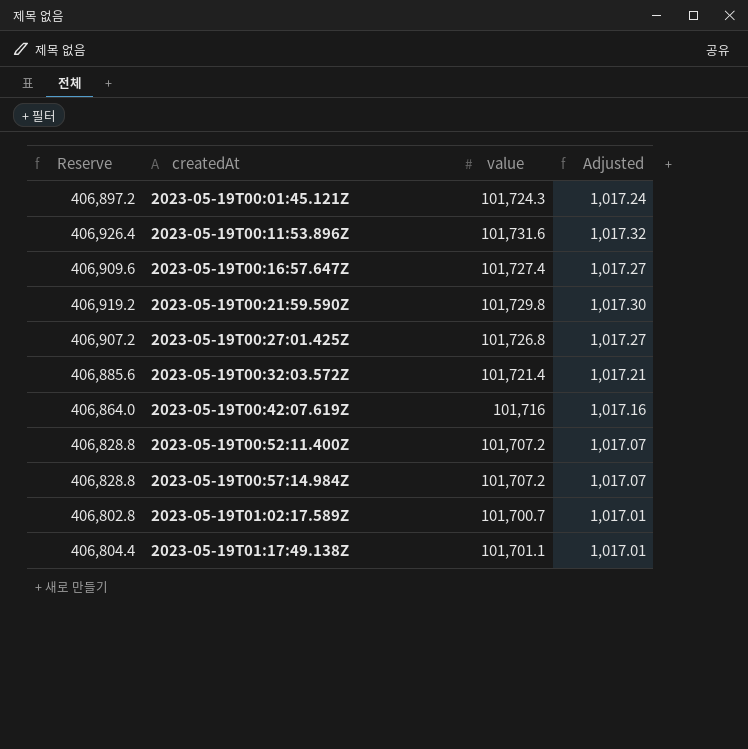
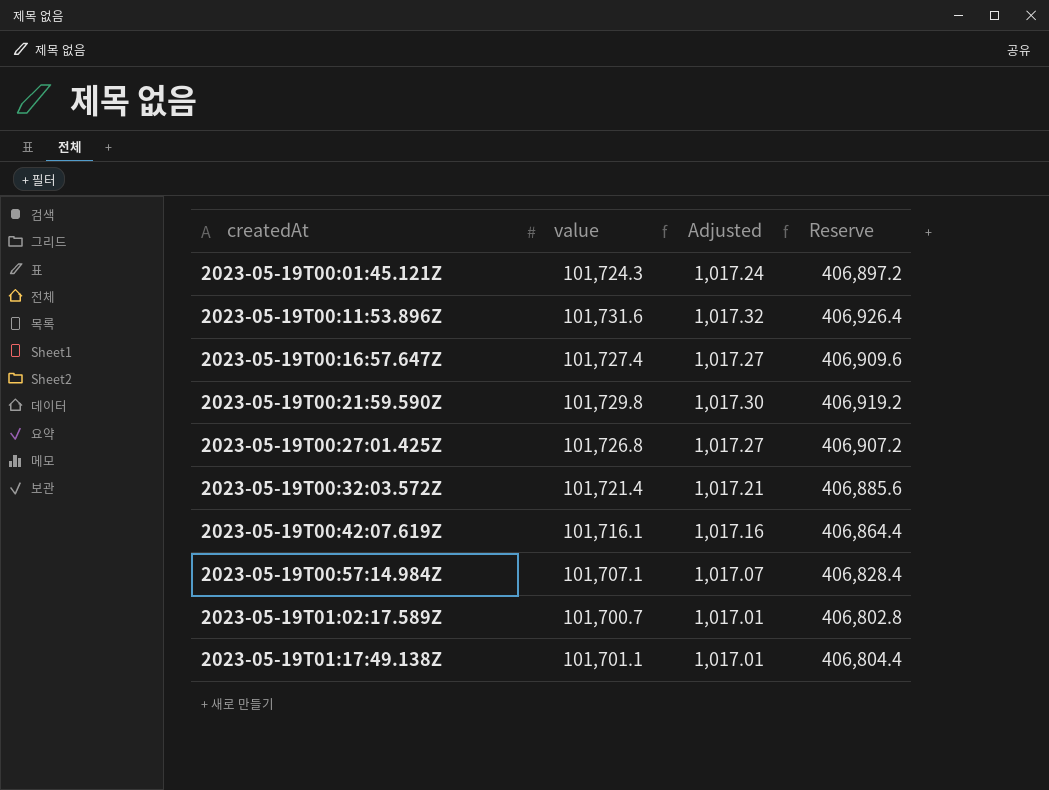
column Reserve | position: 1 -> 4
row 2023-05-19T00:52:11.400Z: 406,828.8 | 101,707.2 | 1,017.07 -> none
2023-05-19T00:42:07.619Z | value: 101,716 -> 101,716.1
2023-05-19T00:42:07.619Z | Reserve: 406,864.0 -> 406,864.4
2023-05-19T00:57:14.984Z | value: 101,707.2 -> 101,707.1
2023-05-19T00:57:14.984Z | Reserve: 406,828.8 -> 406,828.4

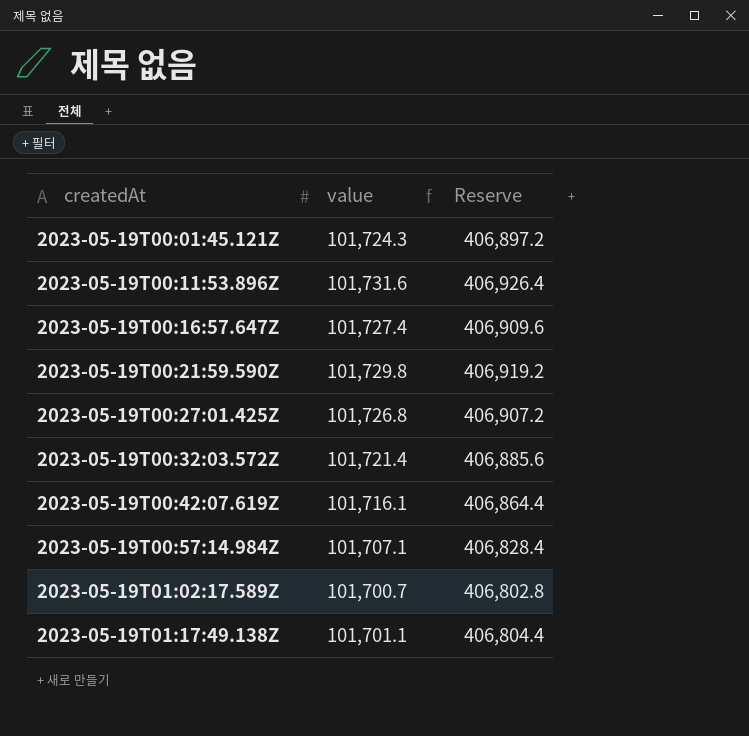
column Adjusted | formula: [value] * 0.01 -> none

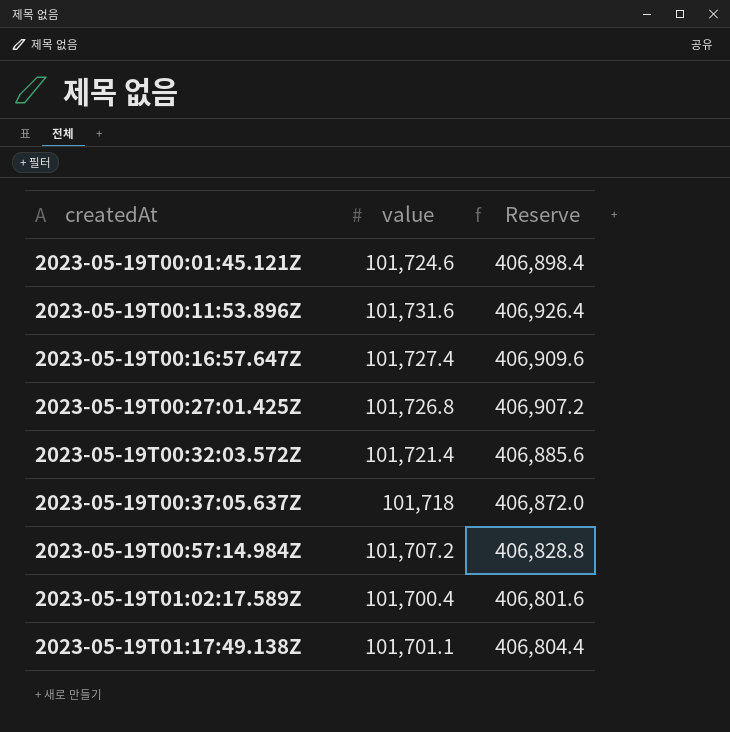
row 2023-05-19T00:21:59.590Z: 101,729.8 | 406,919.2 -> none
row 2023-05-19T00:42:07.619Z: 101,716.1 | 406,864.4 -> none
2023-05-19T00:01:45.121Z | value: 101,724.3 -> 101,724.6
2023-05-19T00:01:45.121Z | Reserve: 406,897.2 -> 406,898.4
row 2023-05-19T00:37:05.637Z: none -> 101,718 | 406,872.0
2023-05-19T00:57:14.984Z | value: 101,707.1 -> 101,707.2
2023-05-19T00:57:14.984Z | Reserve: 406,828.4 -> 406,828.8
2023-05-19T01:02:17.589Z | value: 101,700.7 -> 101,700.4
2023-05-19T01:02:17.589Z | Reserve: 406,802.8 -> 406,801.6

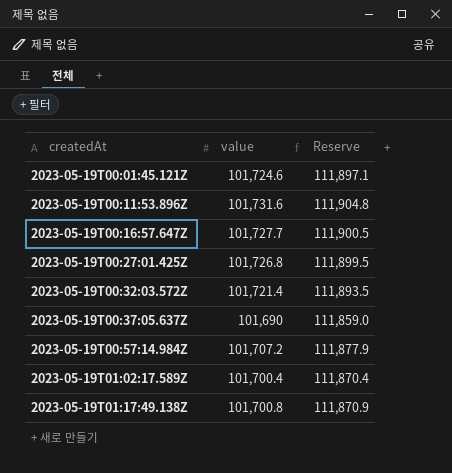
column Reserve | formula: [value] * 4 -> [value] * 1.1
2023-05-19T00:16:57.647Z | value: 101,727.4 -> 101,727.7
2023-05-19T00:37:05.637Z | value: 101,718 -> 101,690
2023-05-19T01:17:49.138Z | value: 101,701.1 -> 101,700.8

